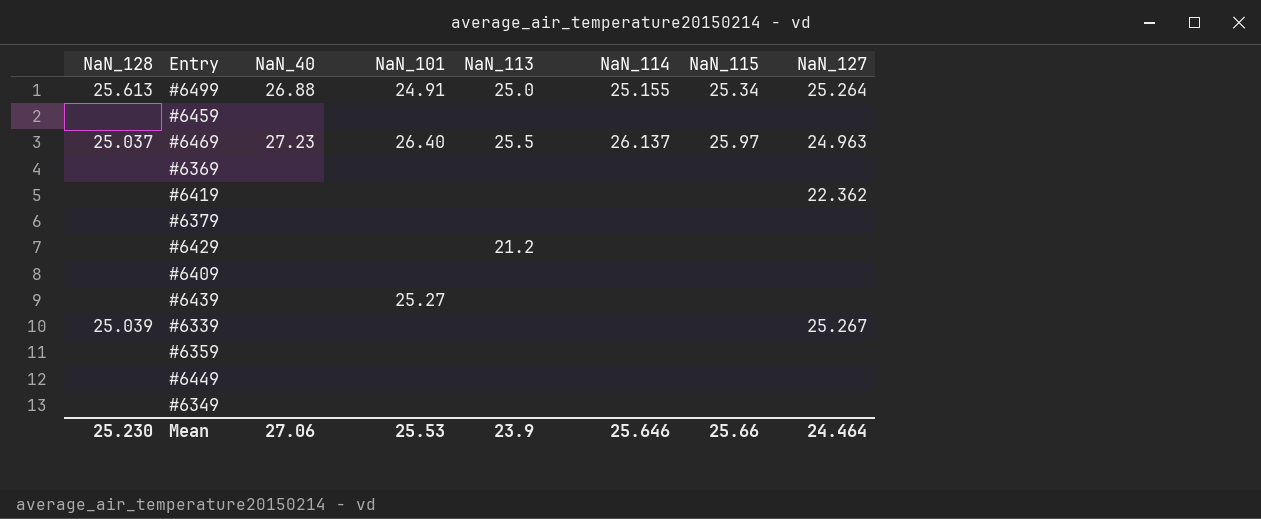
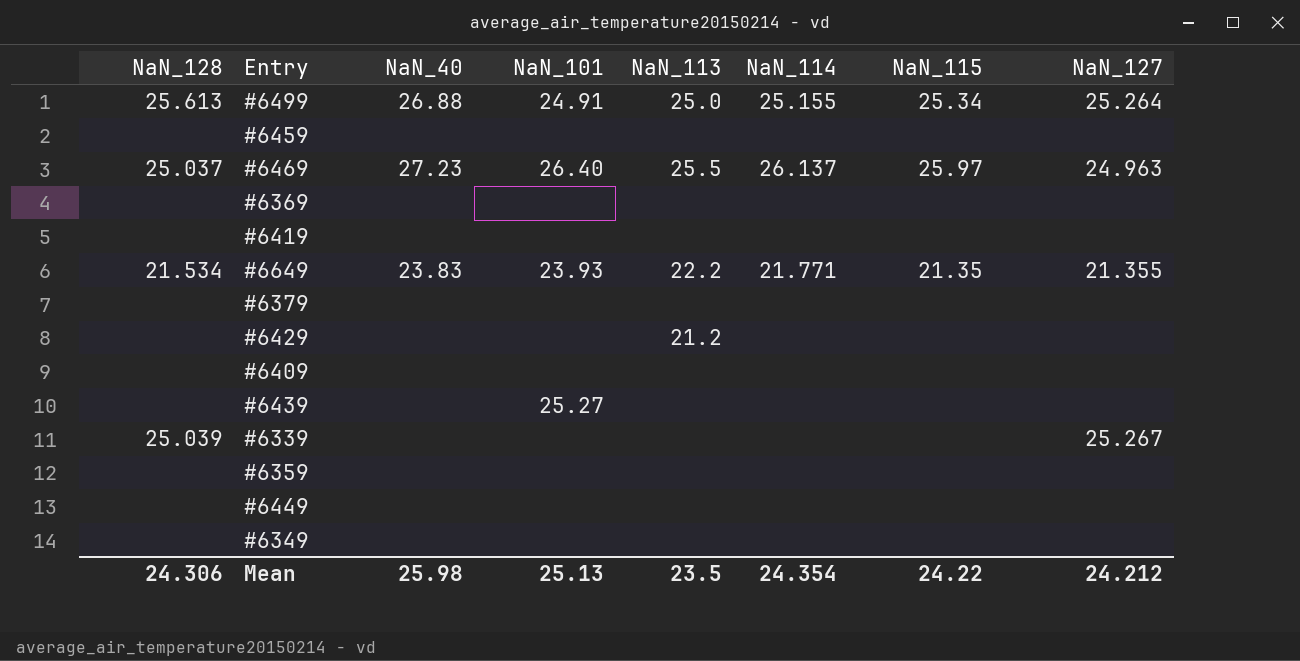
#6419 | NaN_127: 22.362 -> none
row #6649: none -> 21.534 | 23.83 | 23.93 | 22.2 | 21.771 | 21.35 | 21.355
Mean | NaN_128: 25.230 -> 24.306
Mean | NaN_40: 27.06 -> 25.98
Mean | NaN_101: 25.53 -> 25.13
Mean | NaN_113: 23.9 -> 23.5
Mean | NaN_114: 25.646 -> 24.354
Mean | NaN_115: 25.66 -> 24.22
Mean | NaN_127: 24.464 -> 24.212

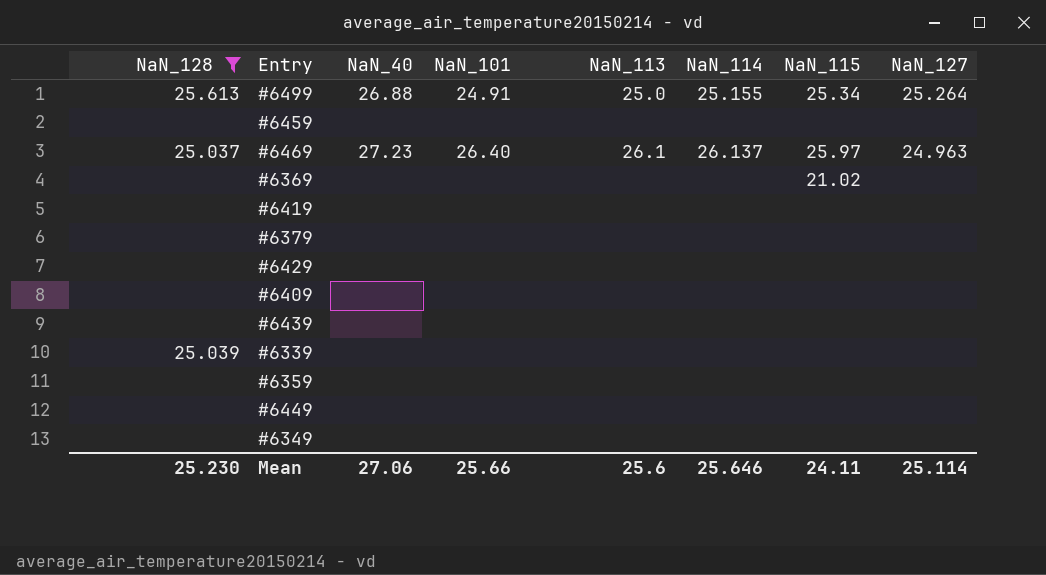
filter: none -> NaN_128 != 21.534
#6469 | NaN_113: 25.5 -> 26.1
#6369 | NaN_115: none -> 21.02
#6429 | NaN_113: 21.2 -> none
#6439 | NaN_101: 25.27 -> none
#6339 | NaN_127: 25.267 -> none
Mean | NaN_128: 24.306 -> 25.230
Mean | NaN_40: 25.98 -> 27.06
Mean | NaN_101: 25.13 -> 25.66
Mean | NaN_113: 23.5 -> 25.6
Mean | NaN_114: 24.354 -> 25.646
Mean | NaN_115: 24.22 -> 24.11
Mean | NaN_127: 24.212 -> 25.114

